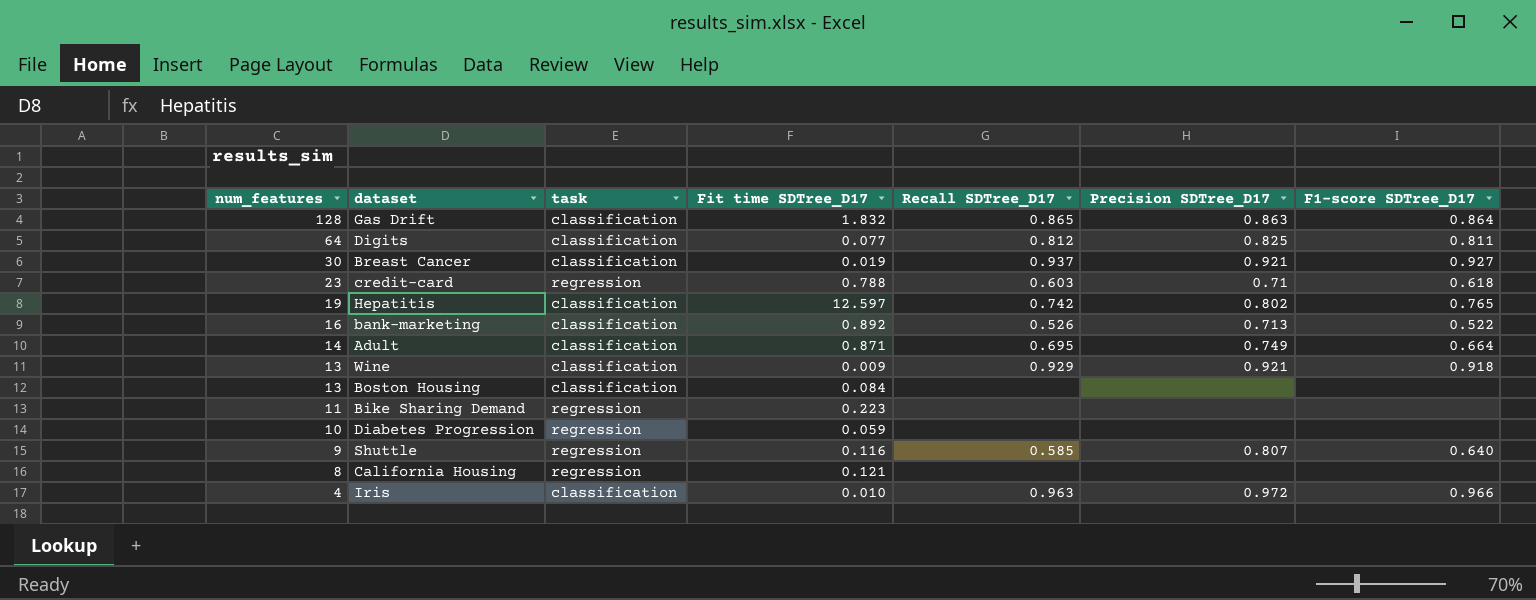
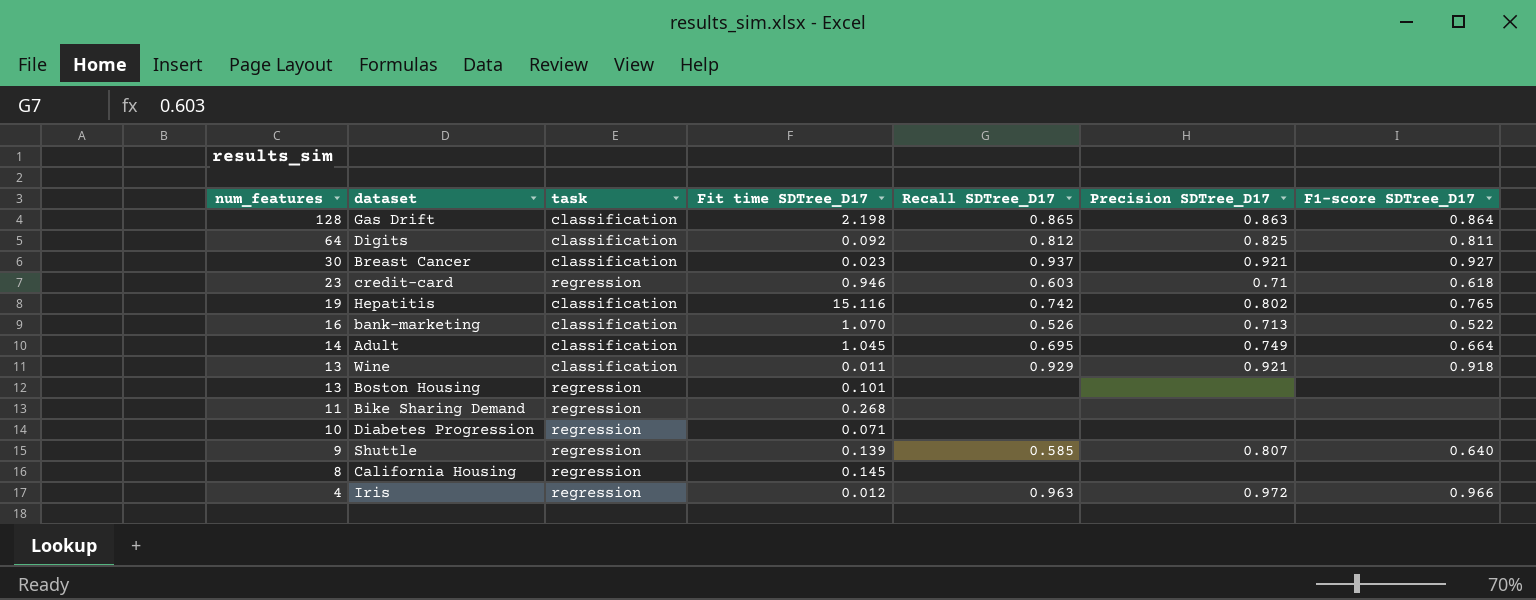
Gas Drift | Fit time SDTree_D17: 1.832 -> 2.198
Digits | Fit time SDTree_D17: 0.077 -> 0.092
Breast Cancer | Fit time SDTree_D17: 0.019 -> 0.023
credit-card | Fit time SDTree_D17: 0.788 -> 0.946
Hepatitis | Fit time SDTree_D17: 12.597 -> 15.116
bank-marketing | Fit time SDTree_D17: 0.892 -> 1.070
Adult | Fit time SDTree_D17: 0.871 -> 1.045
Wine | Fit time SDTree_D17: 0.009 -> 0.011
Boston Housing | task: classification -> regression
Boston Housing | Fit time SDTree_D17: 0.084 -> 0.101
Bike Sharing Demand | Fit time SDTree_D17: 0.223 -> 0.268
Diabetes Progression | Fit time SDTree_D17: 0.059 -> 0.071
Shuttle | Fit time SDTree_D17: 0.116 -> 0.139
California Housing | Fit time SDTree_D17: 0.121 -> 0.145
Iris | task: classification -> regression
Iris | Fit time SDTree_D17: 0.010 -> 0.012

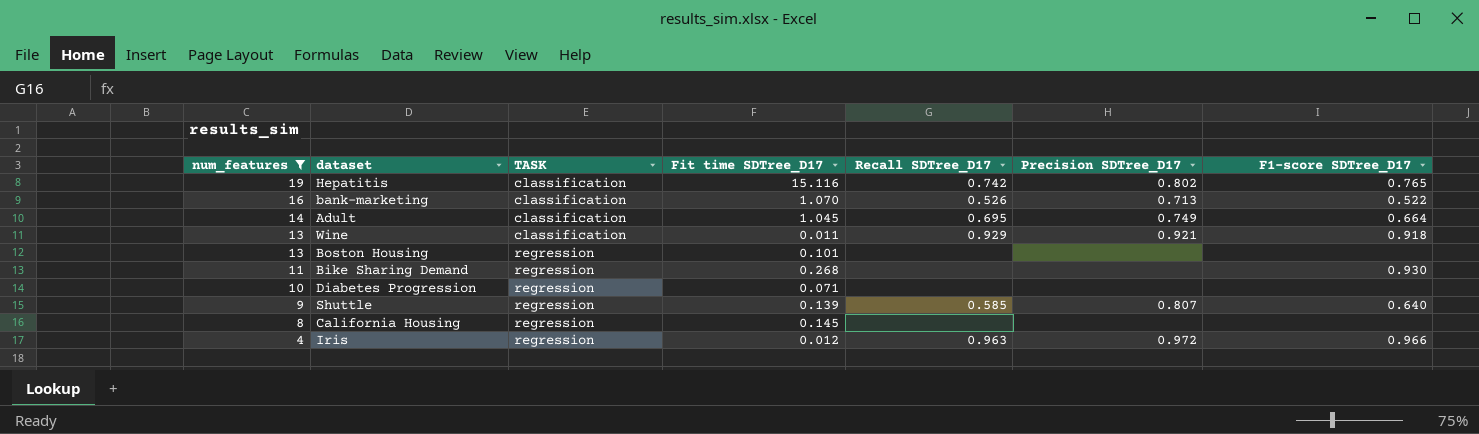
filter: none -> num_features <= 19
column name: task -> TASK
Bike Sharing Demand | F1-score SDTree_D17: none -> 0.930

